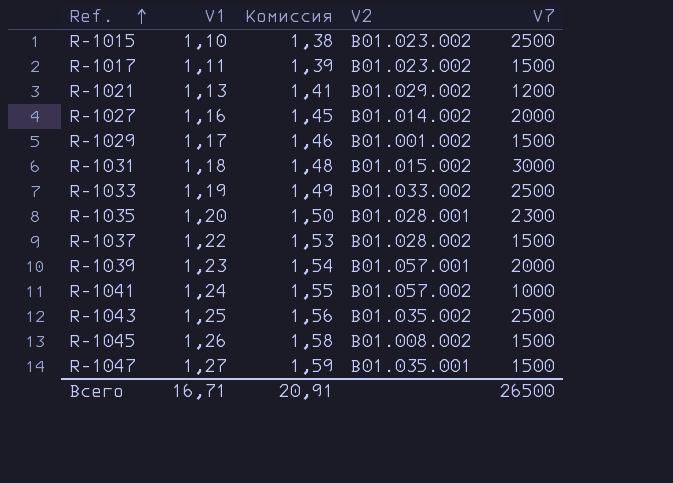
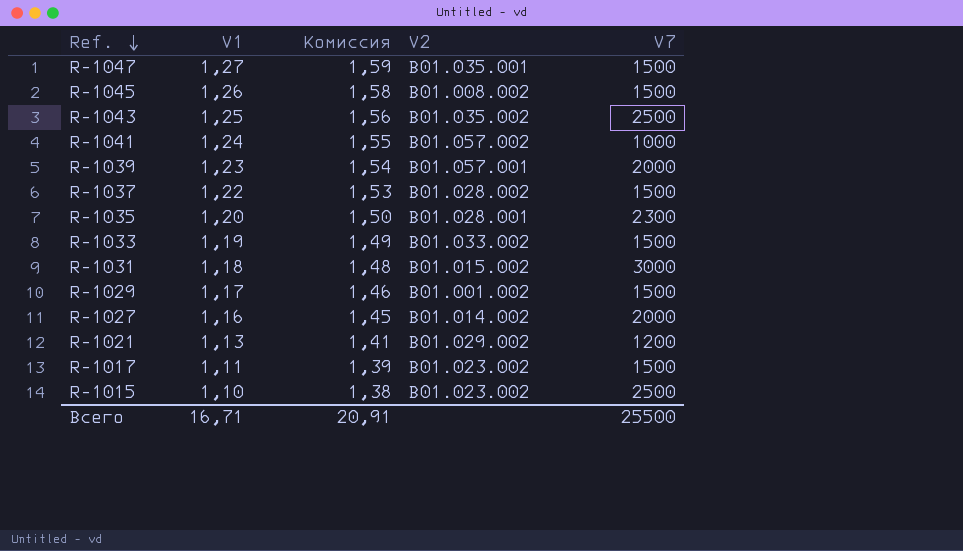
row order: Ref. ascending -> Ref. descending
R-1033 | V7: 2500 -> 1500
Всего | V7: 26500 -> 25500

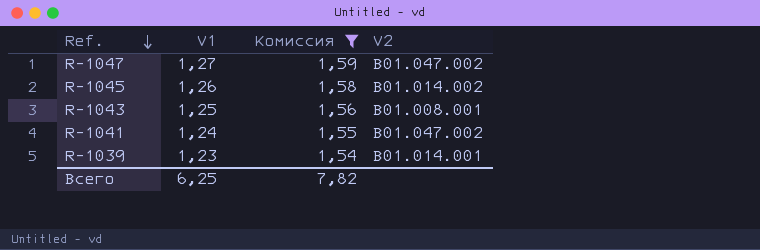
filter: none -> Комиссия >= 1,54
column V7 | position: 5 -> none
R-1047 | V2: B01.035.001 -> B01.047.002
R-1045 | V2: B01.008.002 -> B01.014.002
R-1043 | V2: B01.035.002 -> B01.008.001
R-1041 | V2: B01.057.002 -> B01.047.002
R-1039 | V2: B01.057.001 -> B01.014.001
Всего | V1: 16,71 -> 6,25
Всего | Комиссия: 20,91 -> 7,82

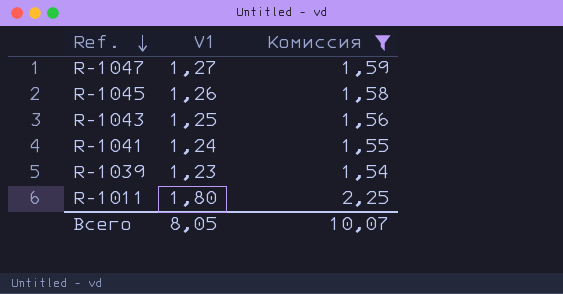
column V2 | position: 4 -> none
row R-1011: none -> 1,80 | 2,25
Всего | V1: 6,25 -> 8,05
Всего | Комиссия: 7,82 -> 10,07

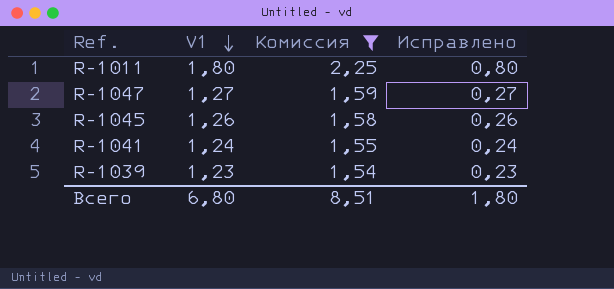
row order: Ref. descending -> V1 descending
column Исправлено | formula: none -> [V1] - 1
row R-1043: 1,25 | 1,56 -> none
Всего | V1: 8,05 -> 6,80
Всего | Комиссия: 10,07 -> 8,51

